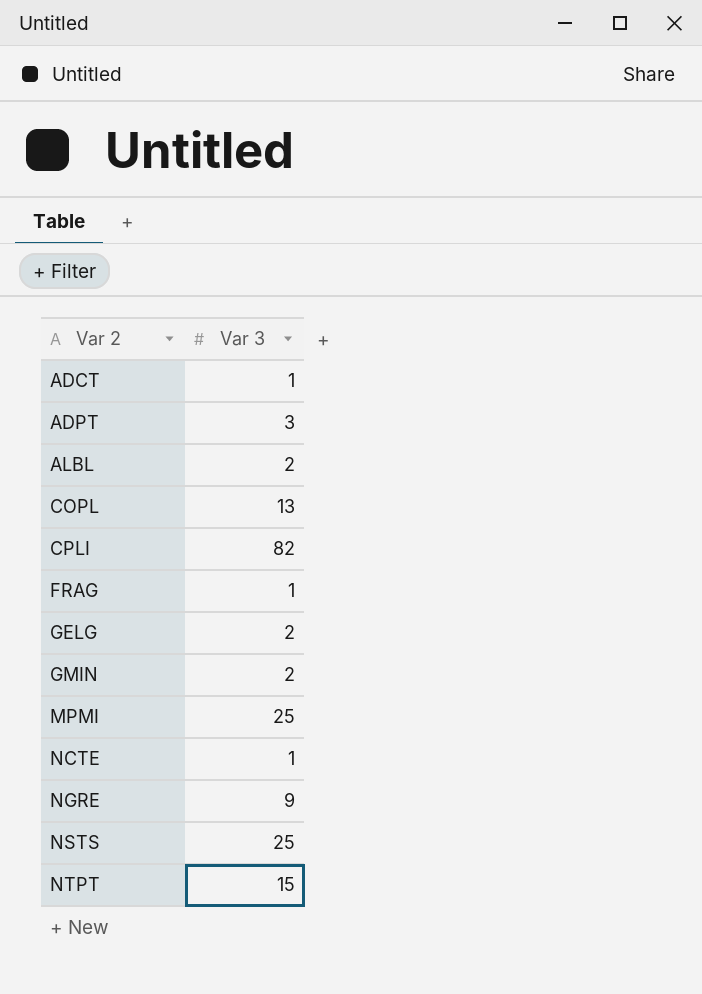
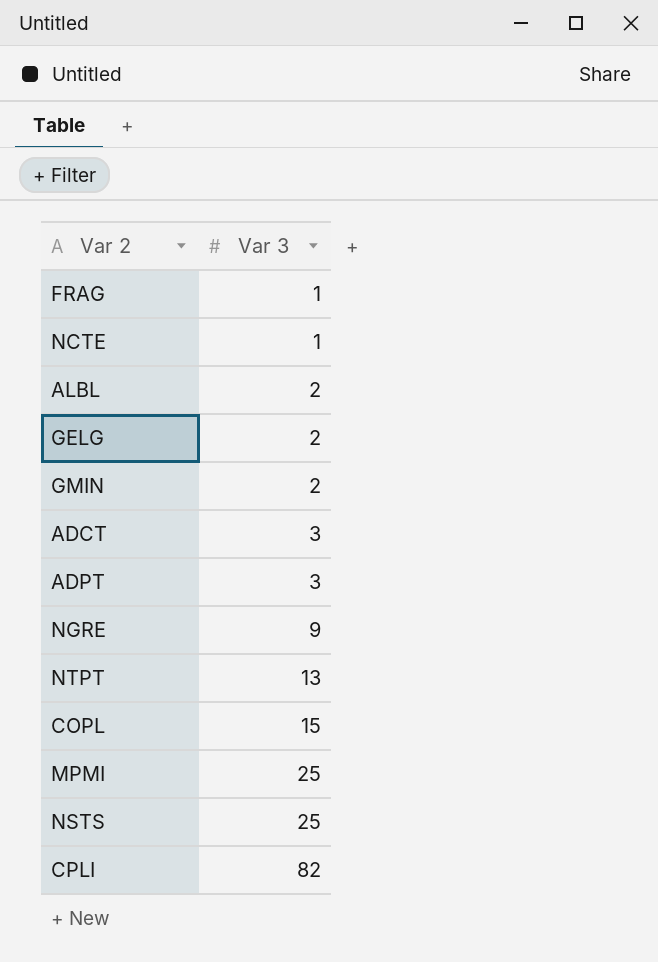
row order: Var 2 ascending -> Var 3 ascending
ADCT | Var 3: 1 -> 3
NTPT | Var 3: 15 -> 13
COPL | Var 3: 13 -> 15

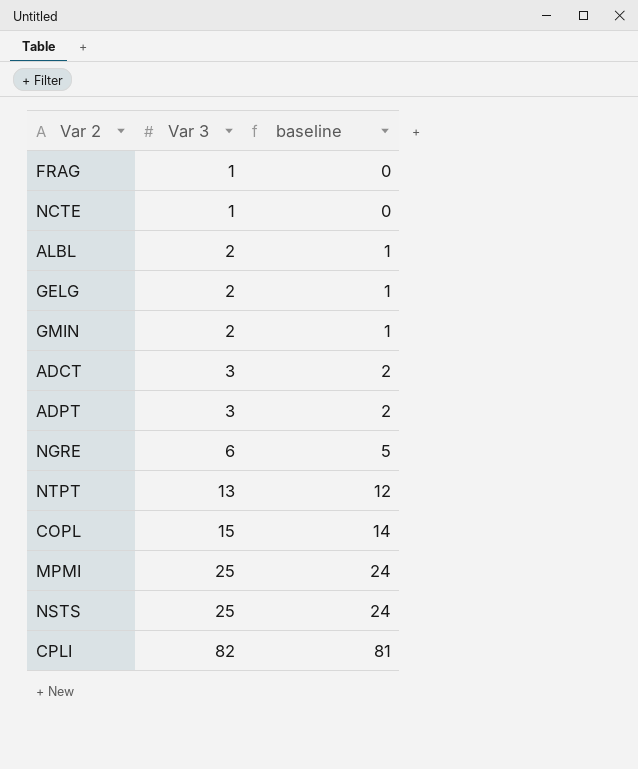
column baseline | formula: none -> [Var 3] - 1
NGRE | Var 3: 9 -> 6

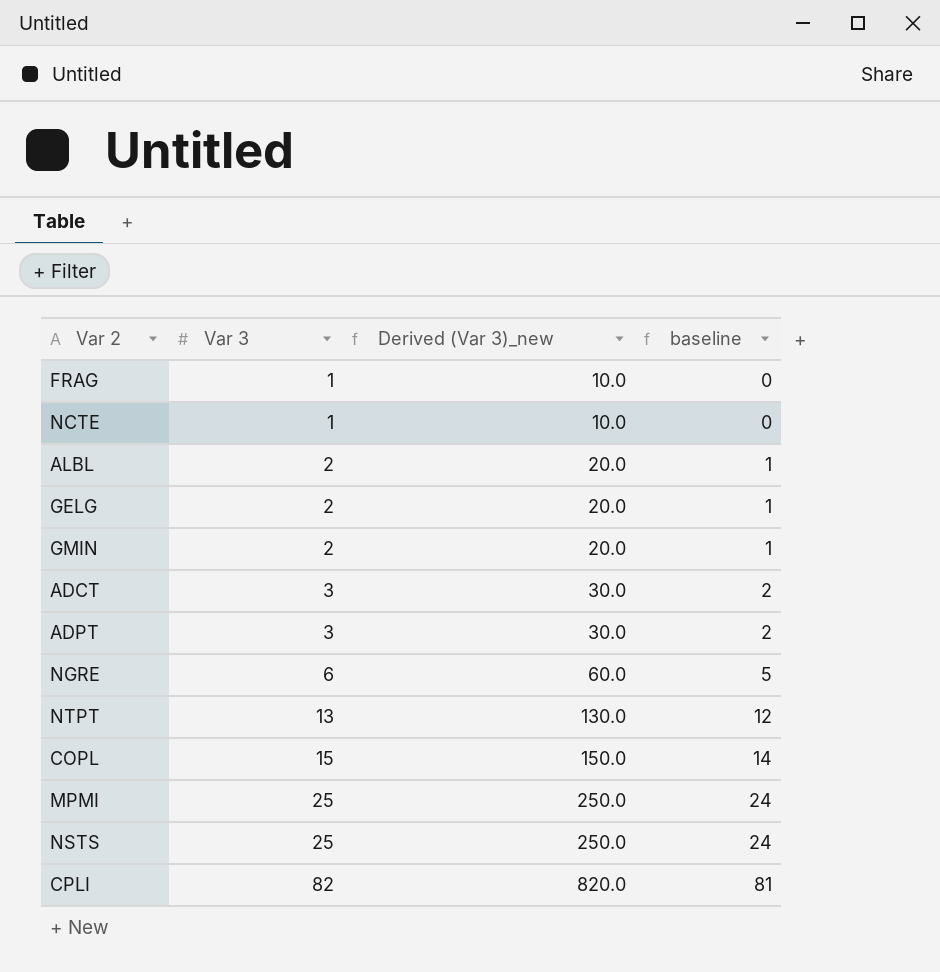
column Derived (Var 3)_new | formula: none -> [Var 3] * 10

